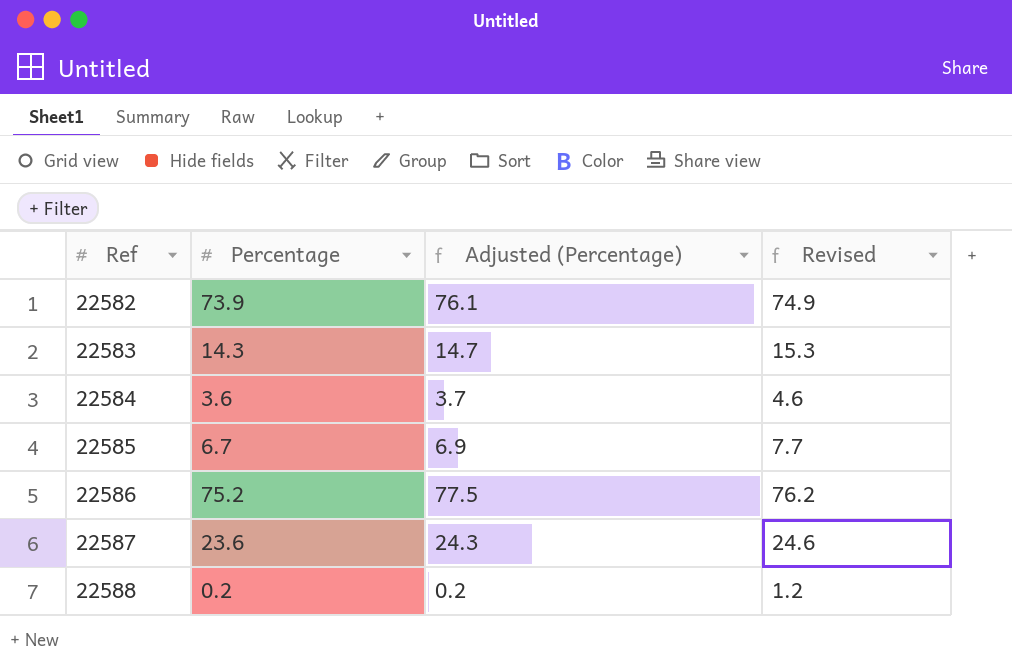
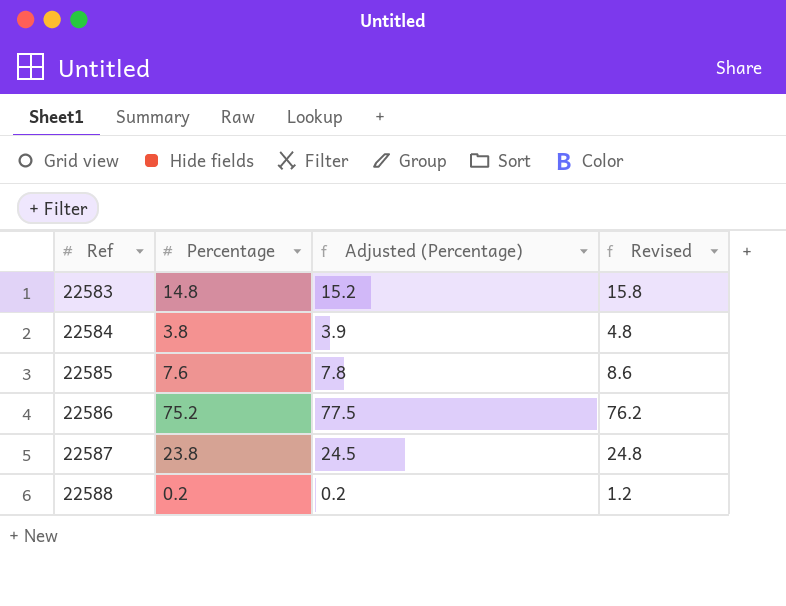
row 22582: 73.9 | 76.1 | 74.9 -> none
22583 | Percentage: 14.3 -> 14.8
22583 | Adjusted (Percentage): 14.7 -> 15.2
22583 | Revised: 15.3 -> 15.8
22584 | Percentage: 3.6 -> 3.8
22584 | Adjusted (Percentage): 3.7 -> 3.9
22584 | Revised: 4.6 -> 4.8
22585 | Percentage: 6.7 -> 7.6
22585 | Adjusted (Percentage): 6.9 -> 7.8
22585 | Revised: 7.7 -> 8.6
22587 | Percentage: 23.6 -> 23.8
22587 | Adjusted (Percentage): 24.3 -> 24.5
22587 | Revised: 24.6 -> 24.8

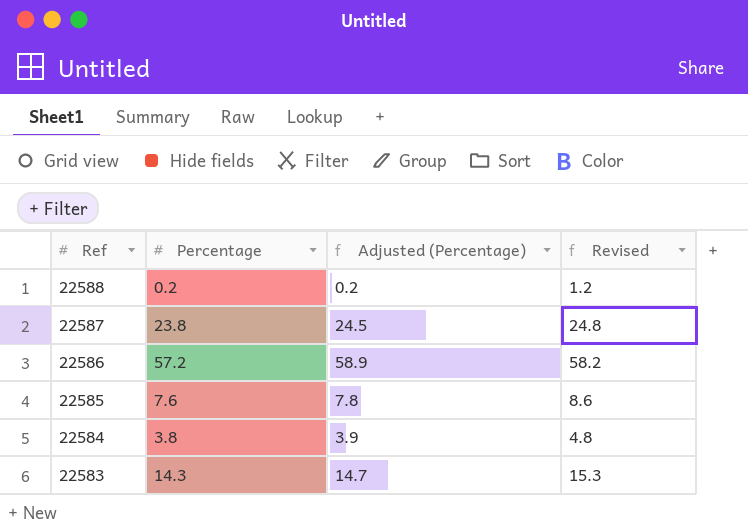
row order: Ref ascending -> Ref descending
22586 | Percentage: 75.2 -> 57.2
22586 | Adjusted (Percentage): 77.5 -> 58.9
22586 | Revised: 76.2 -> 58.2
22583 | Percentage: 14.8 -> 14.3
22583 | Adjusted (Percentage): 15.2 -> 14.7
22583 | Revised: 15.8 -> 15.3

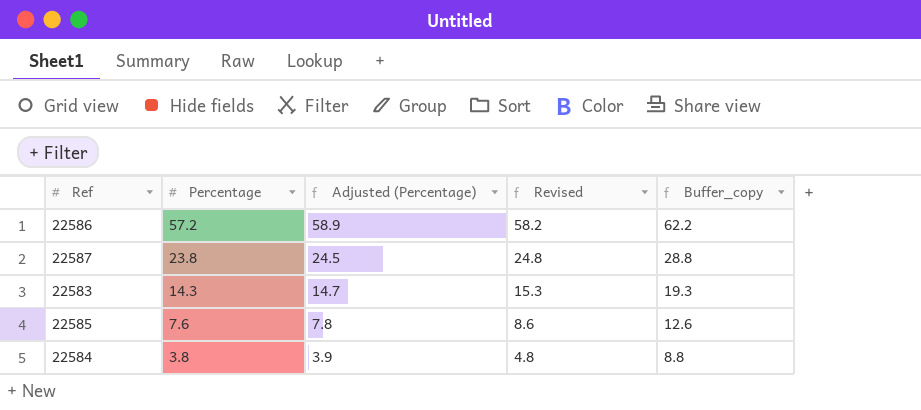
row order: Ref descending -> Percentage descending
column Buffer_copy | formula: none -> [Percentage] + 5
row 22588: 0.2 | 0.2 | 1.2 -> none

